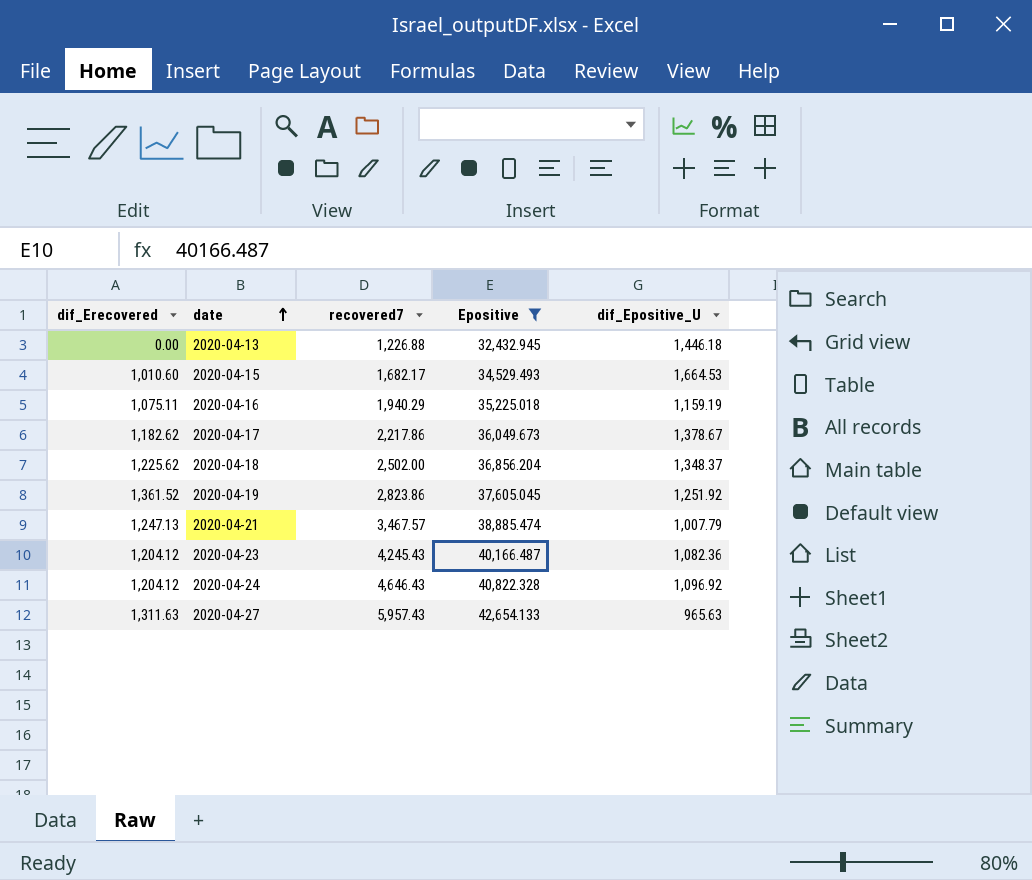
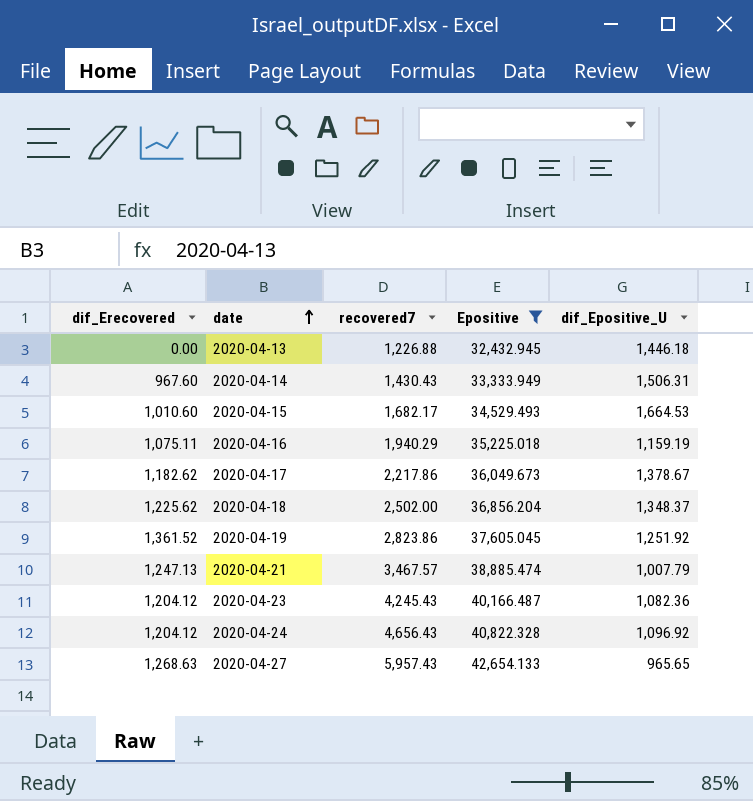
row 2020-04-14: none -> 967.60 | 1,430.43 | 33,333.949 | 1,506.31
2020-04-24 | recovered7: 4,646.43 -> 4,656.43
2020-04-27 | dif_Erecovered: 1,311.63 -> 1,268.63
2020-04-27 | dif_Epositive_U: 965.63 -> 965.65

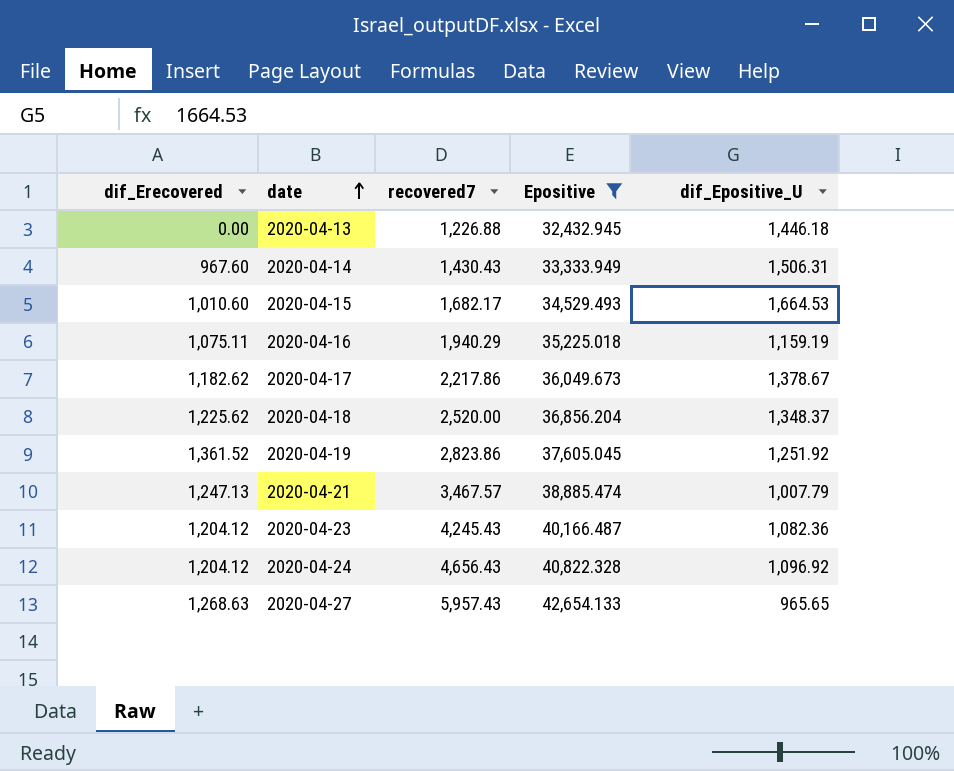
2020-04-18 | recovered7: 2,502.00 -> 2,520.00

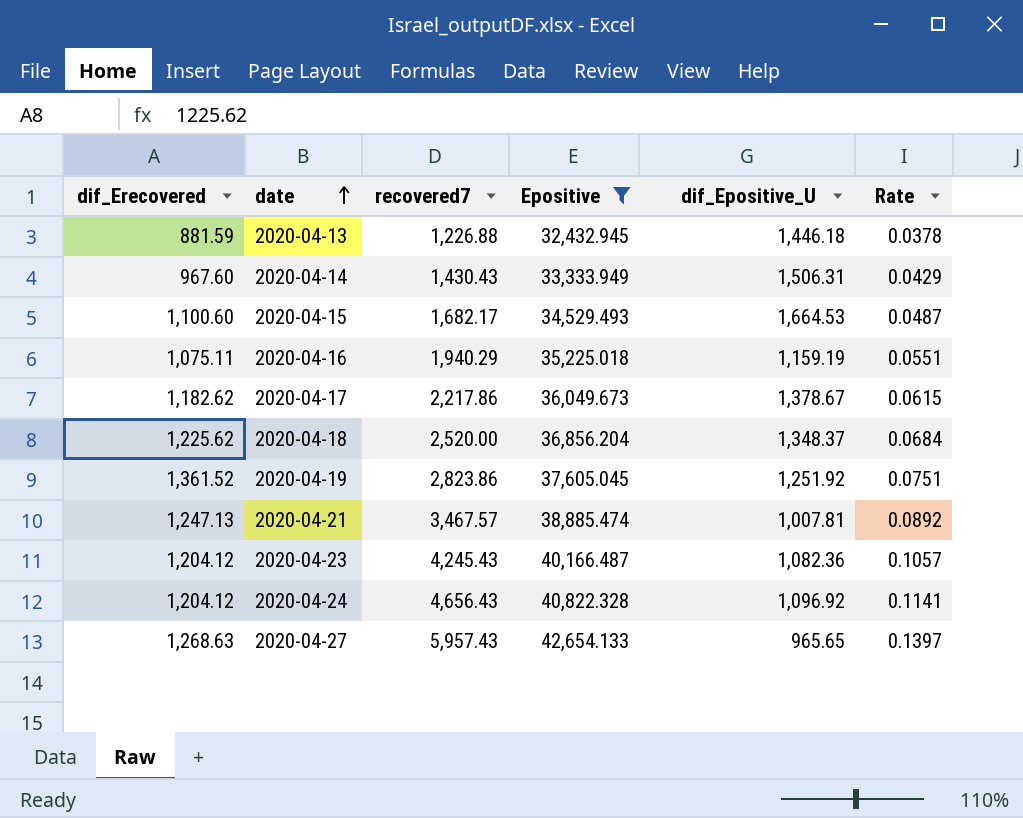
column Rate | formula: none -> [recovered7] / [Epositive]
2020-04-13 | dif_Erecovered: 0.00 -> 881.59
2020-04-15 | dif_Erecovered: 1,010.60 -> 1,100.60
2020-04-21 | dif_Epositive_U: 1,007.79 -> 1,007.81

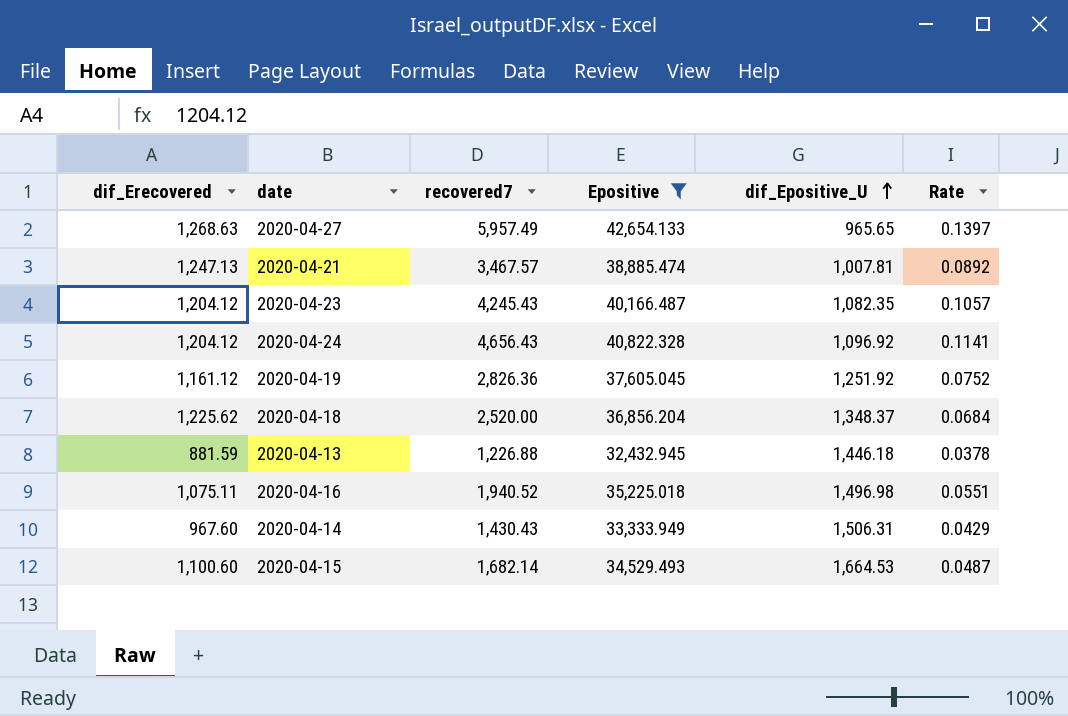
row order: date ascending -> dif_Epositive_U ascending
row 2020-04-17: 1,182.62 | 2,217.86 | 36,049.673 | 1,378.67 | 0.0615 -> none
2020-04-27 | recovered7: 5,957.43 -> 5,957.49
2020-04-23 | dif_Epositive_U: 1,082.36 -> 1,082.35
2020-04-19 | dif_Erecovered: 1,361.52 -> 1,161.12
2020-04-19 | recovered7: 2,823.86 -> 2,826.36
2020-04-19 | Rate: 0.0751 -> 0.0752
2020-04-16 | recovered7: 1,940.29 -> 1,940.52
2020-04-16 | dif_Epositive_U: 1,159.19 -> 1,496.98
2020-04-15 | recovered7: 1,682.17 -> 1,682.14

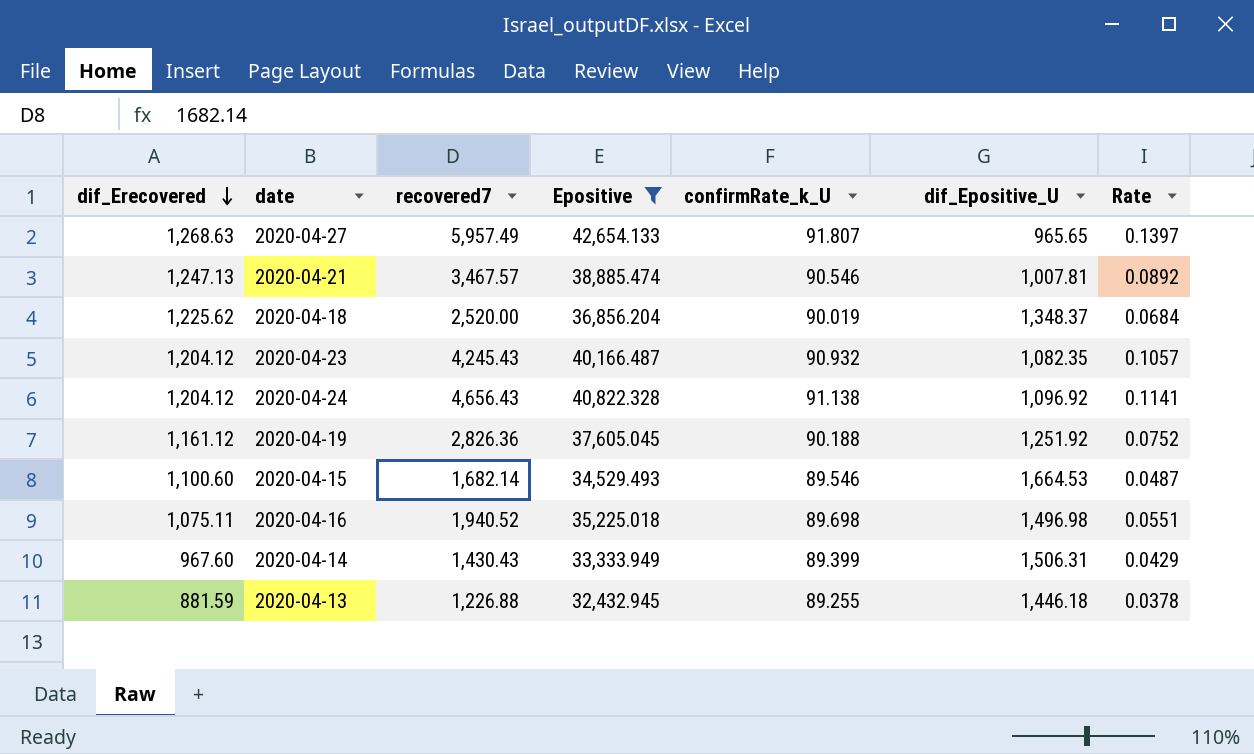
row order: dif_Epositive_U ascending -> dif_Erecovered descending
column confirmRate_k_U | position: none -> 5

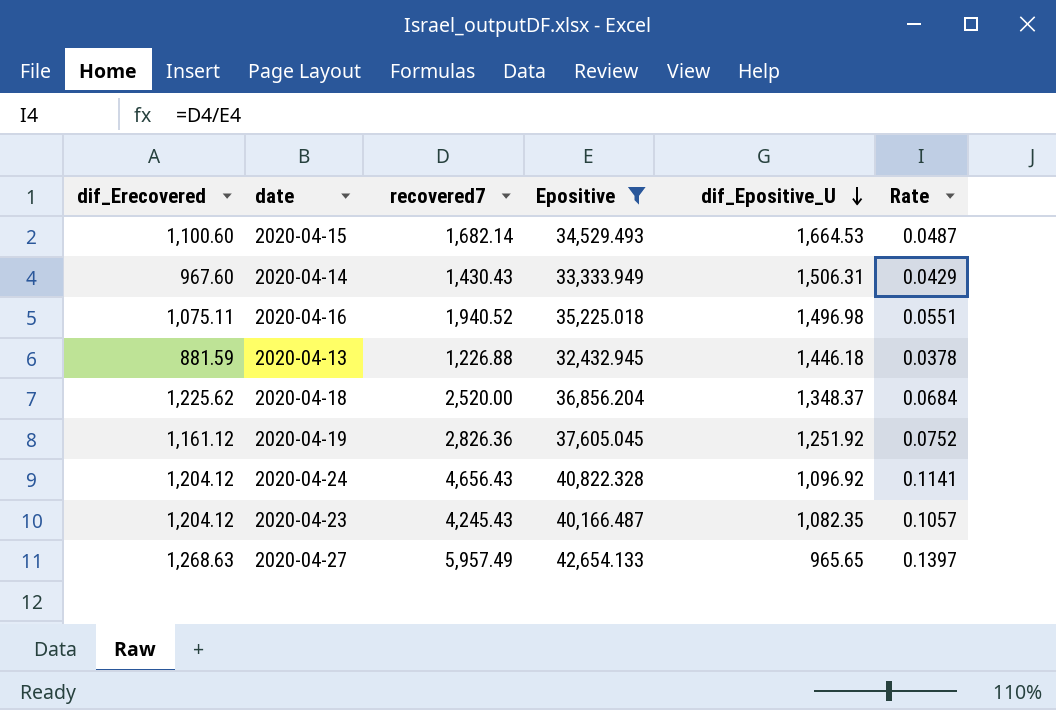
row order: dif_Erecovered descending -> dif_Epositive_U descending
column confirmRate_k_U | position: 5 -> none
row 2020-04-21: 1,247.13 | 3,467.57 | 38,885.474 | 90.546 | 1,007.81 | 0.0892 -> none

